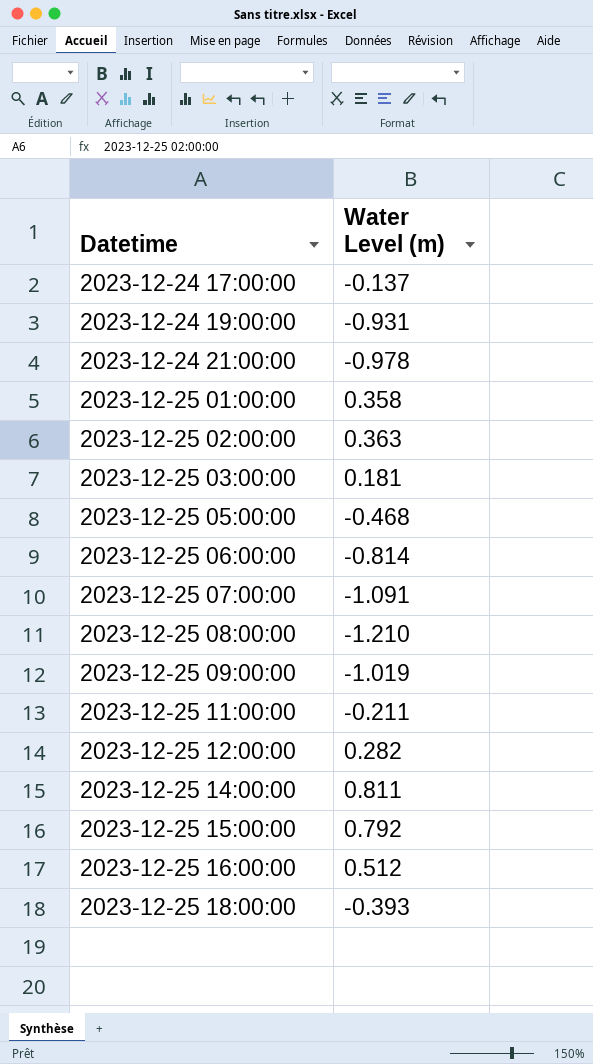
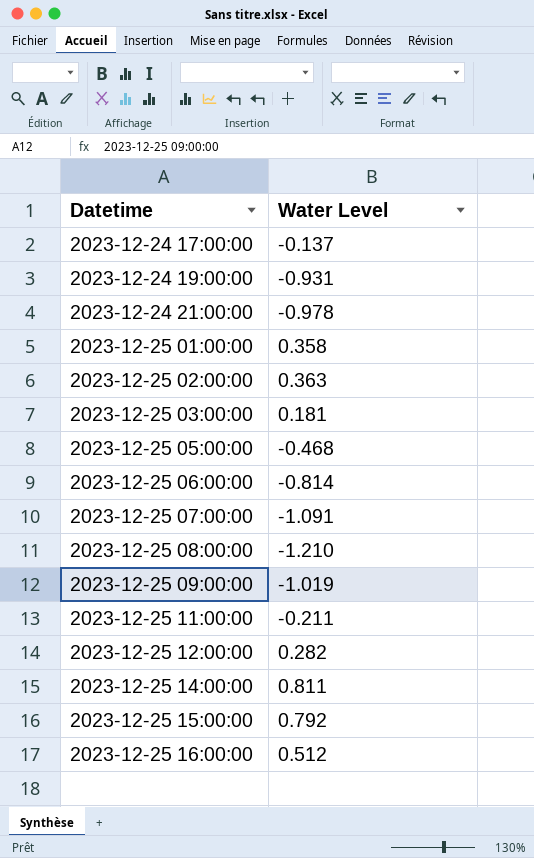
column name: Water Level (m) -> Water Level
row 2023-12-25 18:00:00: -0.393 -> none

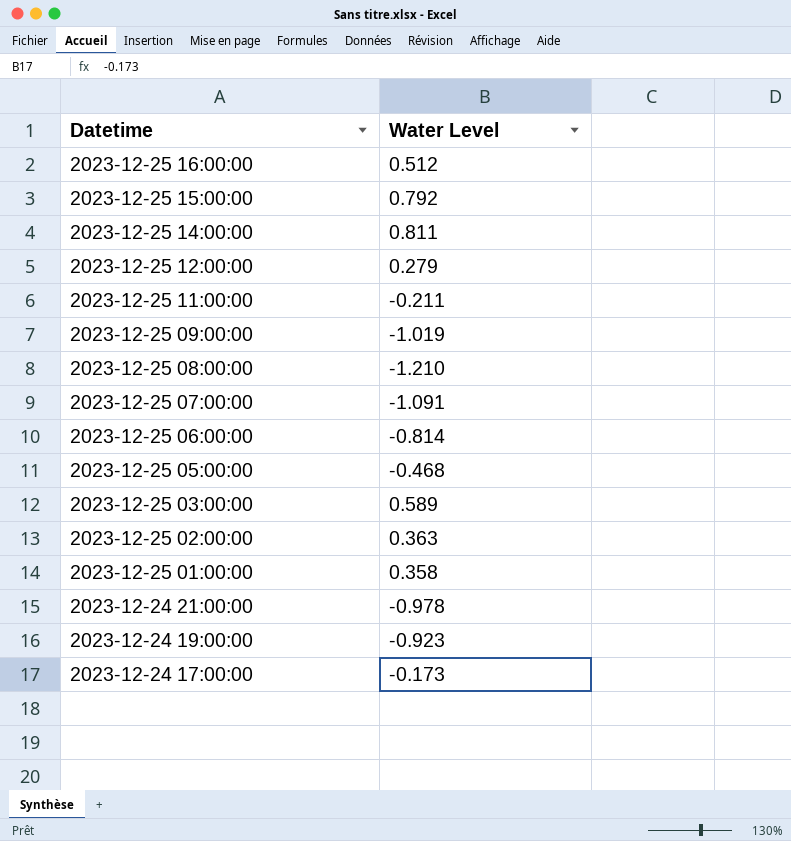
row order: Datetime ascending -> Datetime descending
2023-12-25 12:00:00 | Water Level: 0.282 -> 0.279
2023-12-25 03:00:00 | Water Level: 0.181 -> 0.589
2023-12-24 19:00:00 | Water Level: -0.931 -> -0.923
2023-12-24 17:00:00 | Water Level: -0.137 -> -0.173

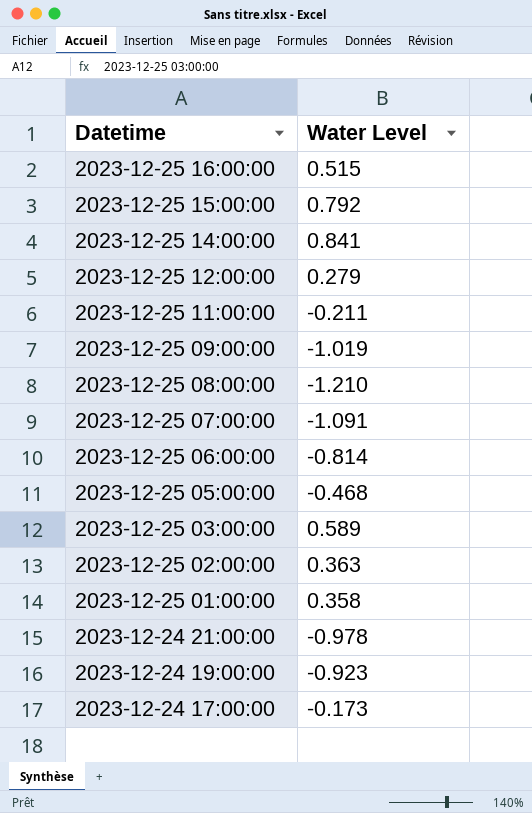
2023-12-25 16:00:00 | Water Level: 0.512 -> 0.515
2023-12-25 14:00:00 | Water Level: 0.811 -> 0.841

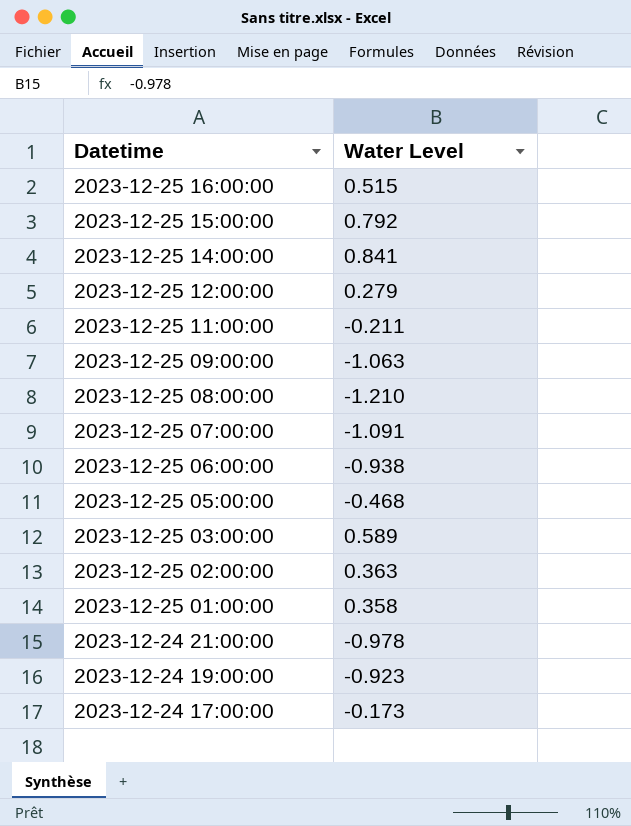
2023-12-25 09:00:00 | Water Level: -1.019 -> -1.063
2023-12-25 06:00:00 | Water Level: -0.814 -> -0.938

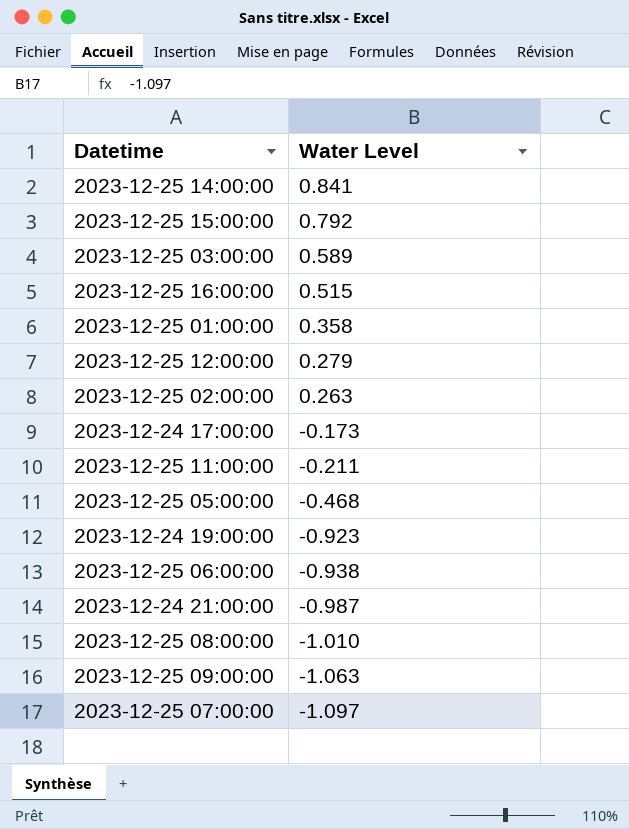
row order: Datetime descending -> Water Level descending
2023-12-25 02:00:00 | Water Level: 0.363 -> 0.263
2023-12-24 21:00:00 | Water Level: -0.978 -> -0.987
2023-12-25 08:00:00 | Water Level: -1.210 -> -1.010
2023-12-25 07:00:00 | Water Level: -1.091 -> -1.097

